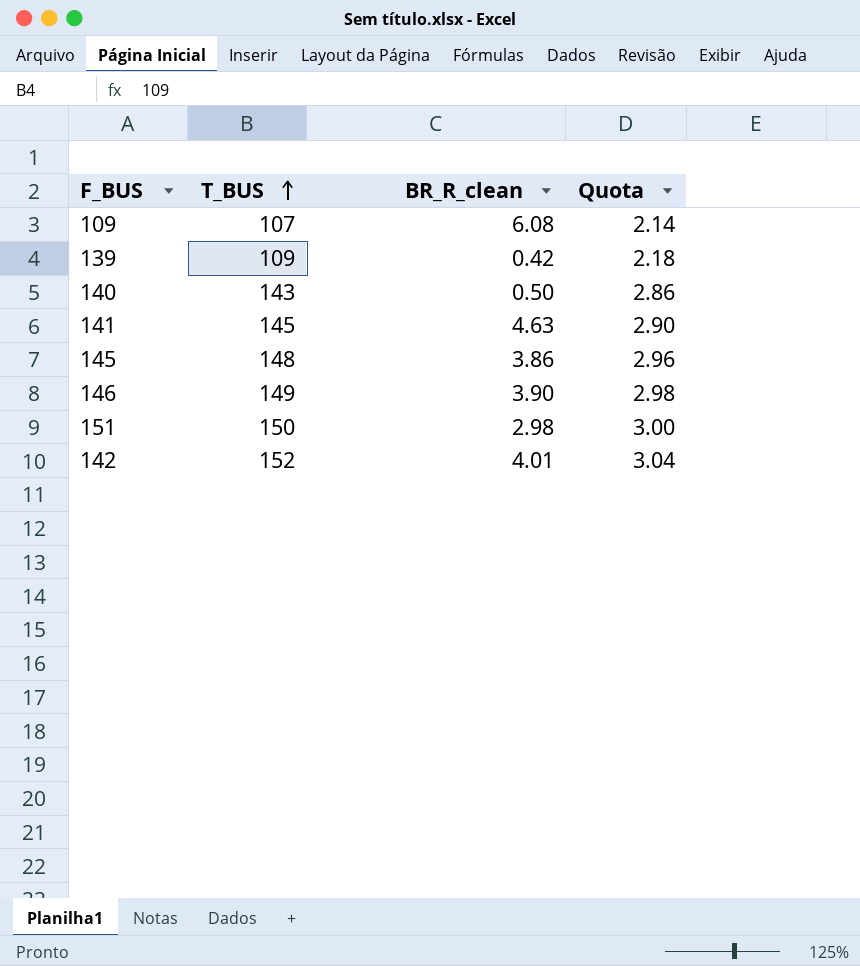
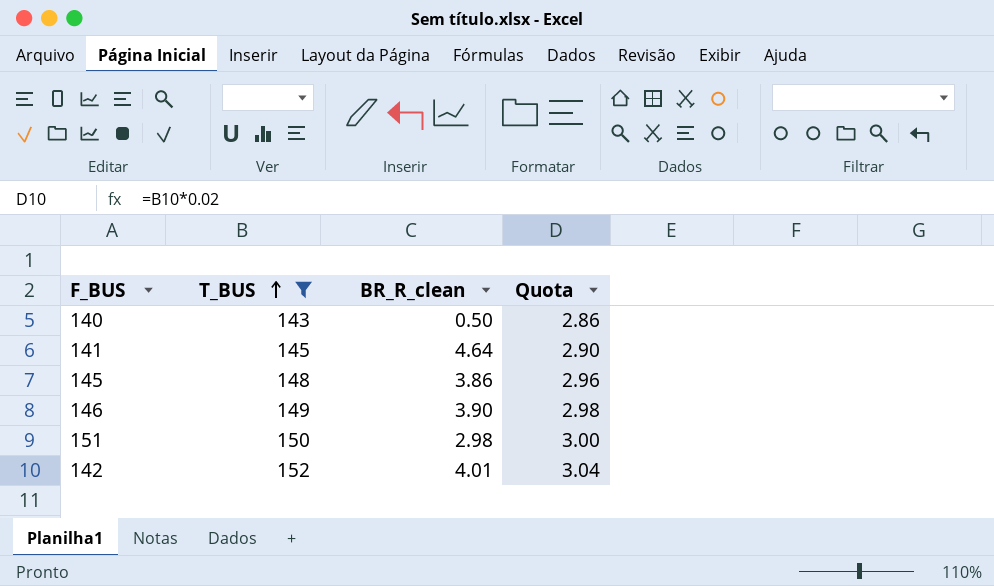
filter: none -> T_BUS >= 143
141 | BR_R_clean: 4.63 -> 4.64

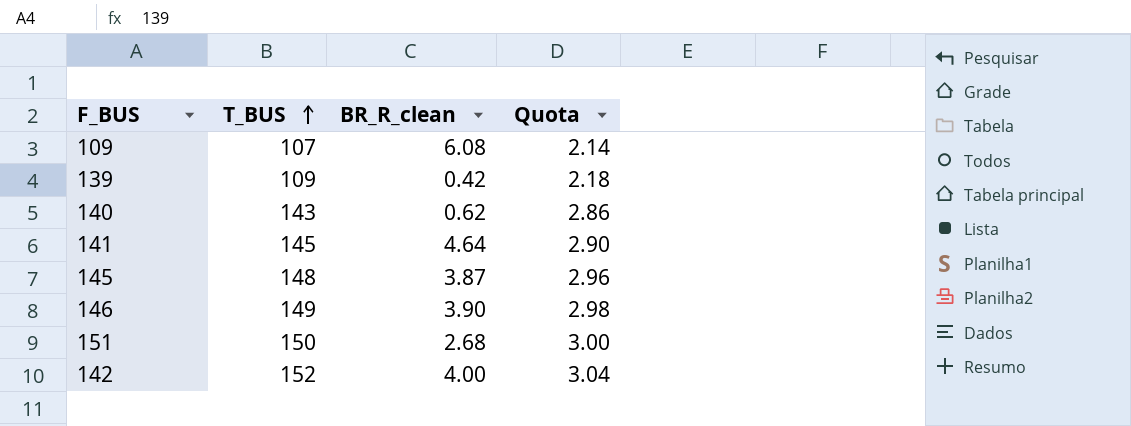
filter: T_BUS >= 143 -> none
140 | BR_R_clean: 0.50 -> 0.62
145 | BR_R_clean: 3.86 -> 3.87
151 | BR_R_clean: 2.98 -> 2.68
142 | BR_R_clean: 4.01 -> 4.00

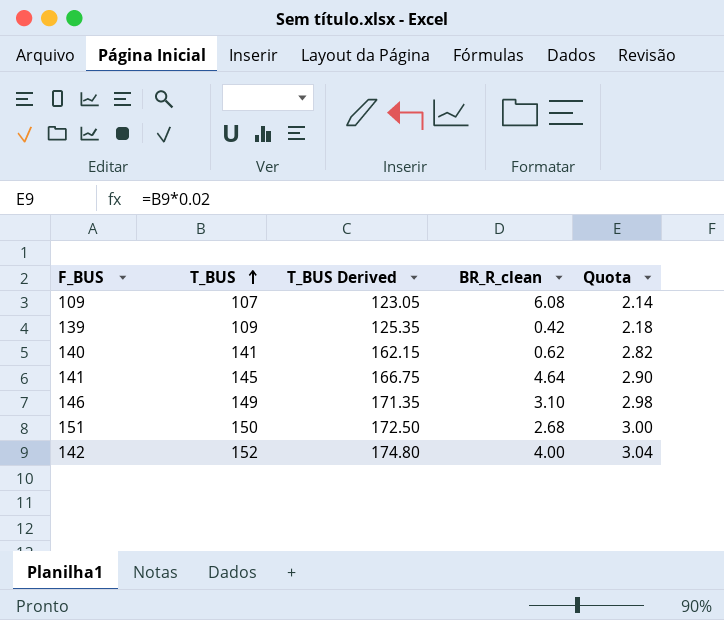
column T_BUS Derived | formula: none -> [T_BUS] * 1.15
row 145: 148 | 3.87 | 2.96 -> none
140 | T_BUS: 143 -> 141
140 | Quota: 2.86 -> 2.82
146 | BR_R_clean: 3.90 -> 3.10

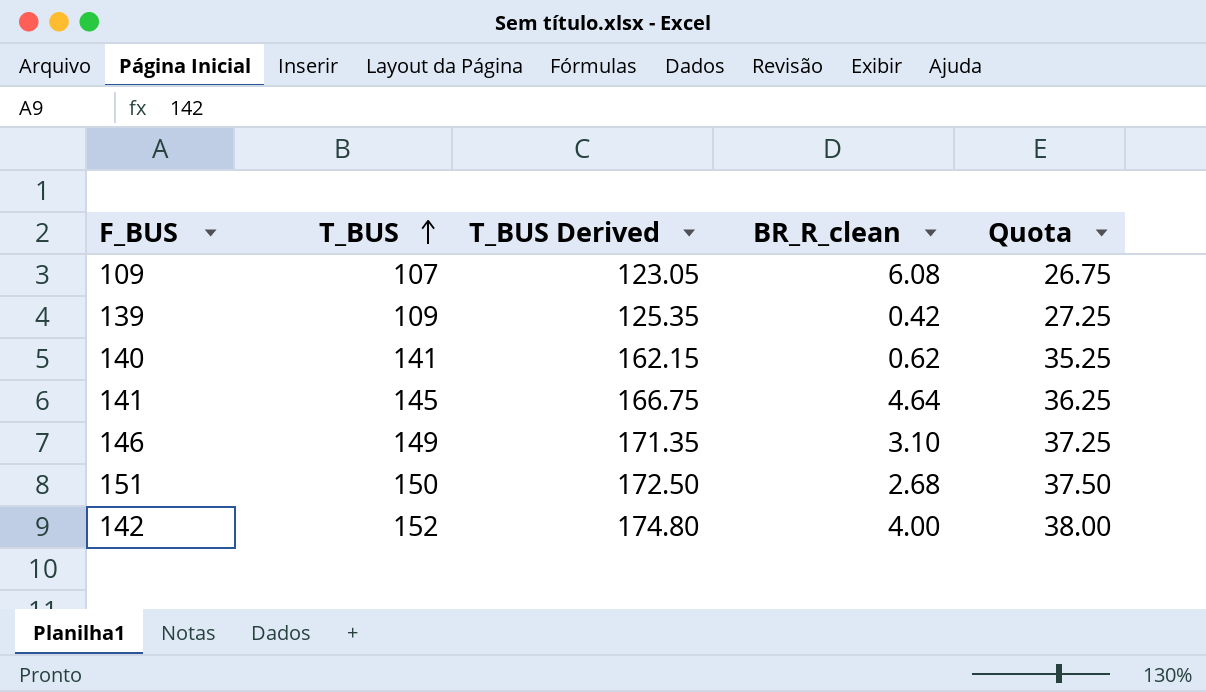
column Quota | formula: [T_BUS] * 0.02 -> [T_BUS] * 0.25

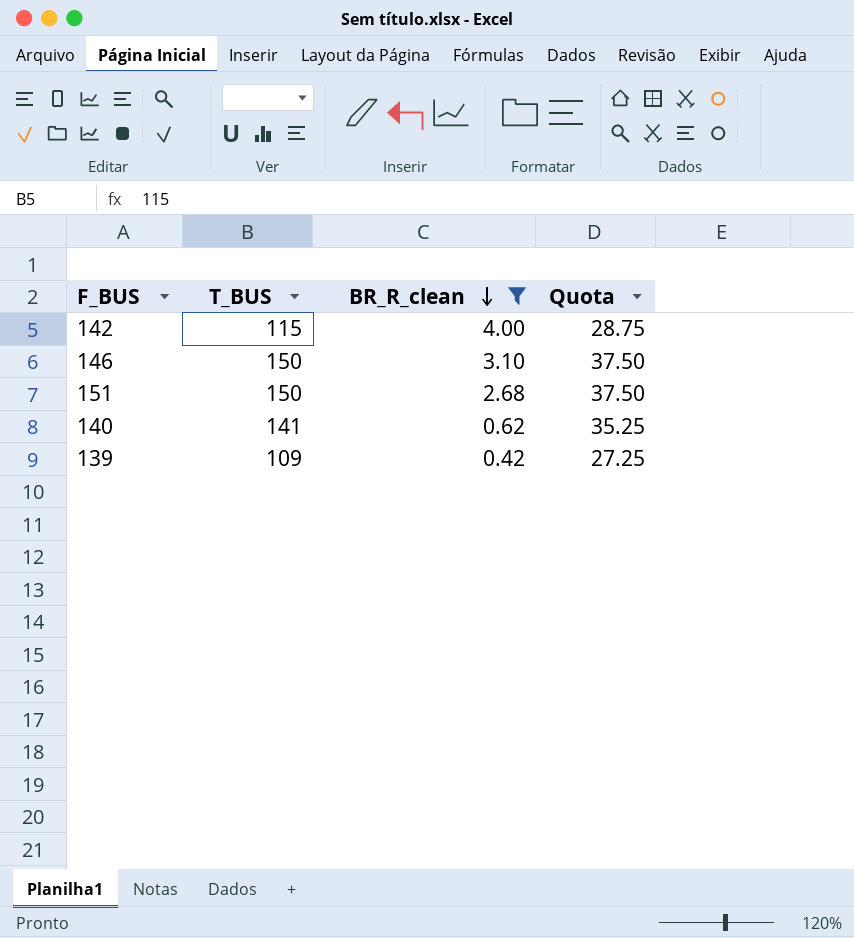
filter: none -> BR_R_clean <= 4.00
row order: T_BUS ascending -> BR_R_clean descending
column T_BUS Derived | formula: [T_BUS] * 1.15 -> none
142 | T_BUS: 152 -> 115
142 | Quota: 38.00 -> 28.75
146 | T_BUS: 149 -> 150
146 | Quota: 37.25 -> 37.50

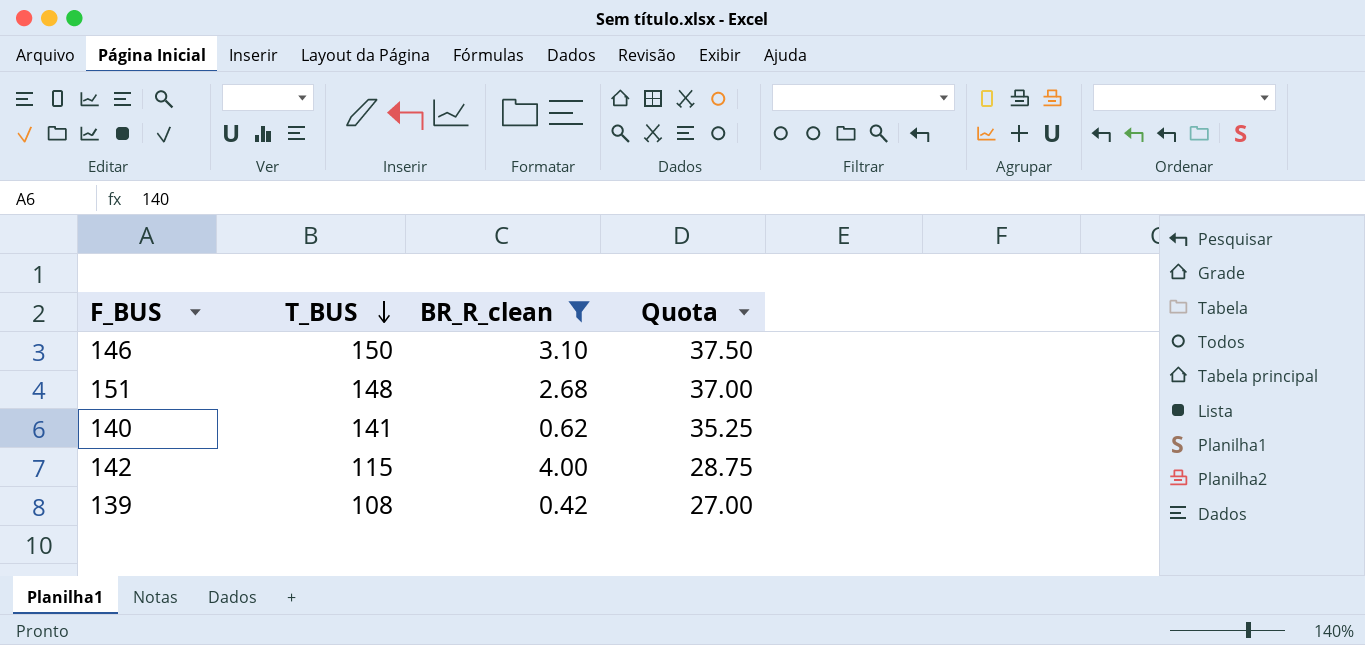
row order: BR_R_clean descending -> T_BUS descending
151 | T_BUS: 150 -> 148
151 | Quota: 37.50 -> 37.00
139 | T_BUS: 109 -> 108
139 | Quota: 27.25 -> 27.00

